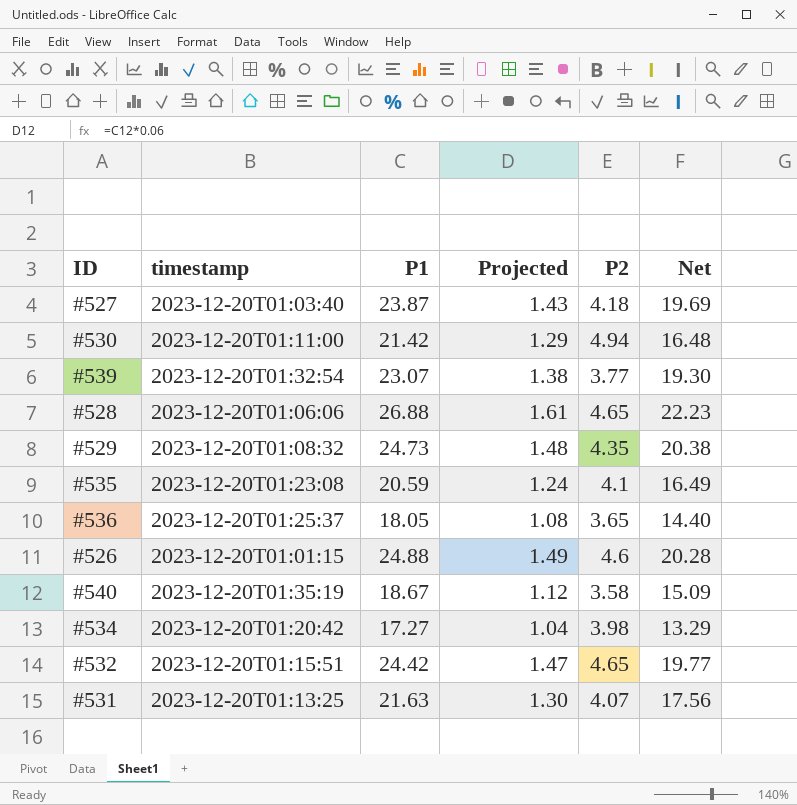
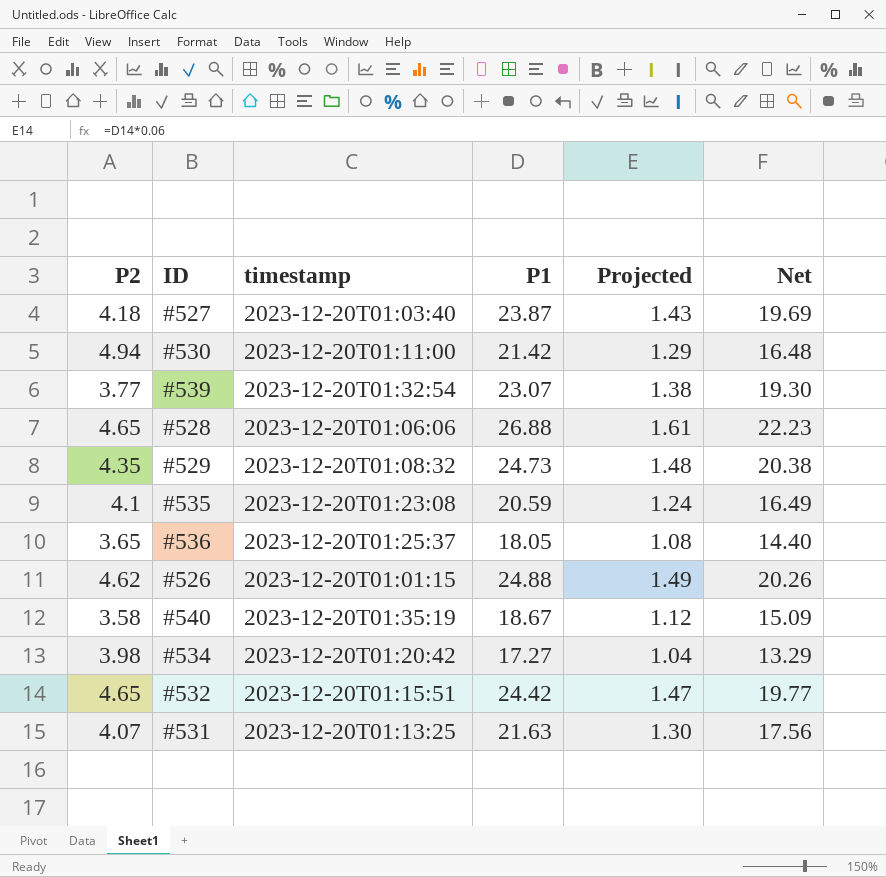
column P2 | position: 5 -> 1
#526 | P2: 4.6 -> 4.62
#526 | Net: 20.28 -> 20.26

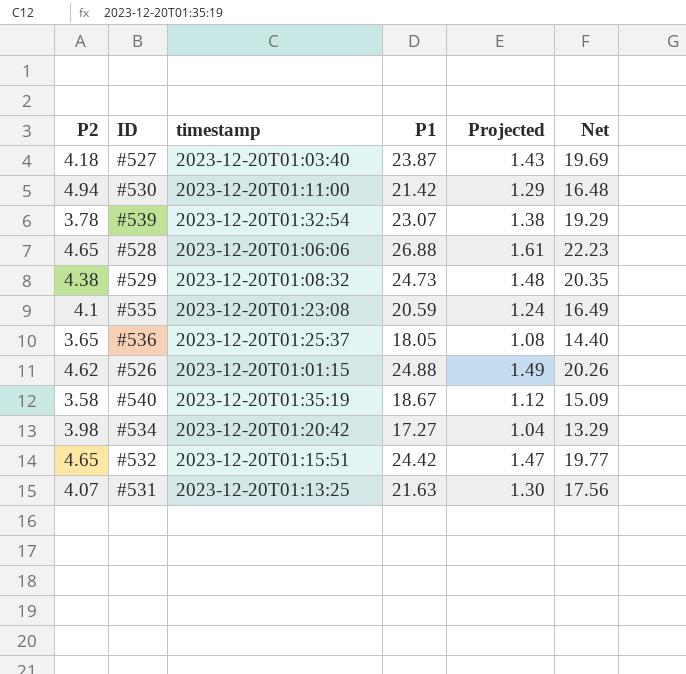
#539 | P2: 3.77 -> 3.78
#539 | Net: 19.30 -> 19.29
#529 | P2: 4.35 -> 4.38
#529 | Net: 20.38 -> 20.35

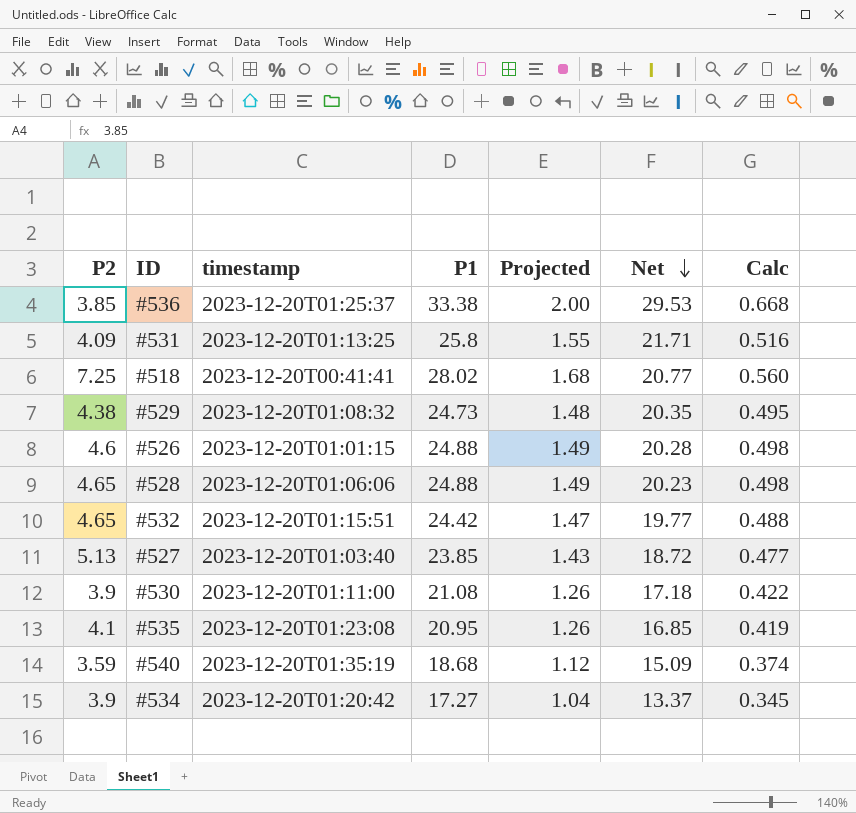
row order: none -> Net descending
column Calc | formula: none -> [P1] * 0.02
row #539: 3.78 | 2023-12-20T01:32:54 | 23.07 | 1.38 | 19.29 -> none
#536 | P2: 3.65 -> 3.85
#536 | P1: 18.05 -> 33.38
#536 | Projected: 1.08 -> 2.00
#536 | Net: 14.40 -> 29.53
#531 | P2: 4.07 -> 4.09
#531 | P1: 21.63 -> 25.8
#531 | Projected: 1.30 -> 1.55
#531 | Net: 17.56 -> 21.71
row #518: none -> 7.25 | 2023-12-20T00:41:41 | 28.02 | 1.68 | 20.77 | 0.560
#526 | P2: 4.62 -> 4.6
#526 | Net: 20.26 -> 20.28
#528 | P1: 26.88 -> 24.88
#528 | Projected: 1.61 -> 1.49
#528 | Net: 22.23 -> 20.23
#527 | P2: 4.18 -> 5.13
#527 | P1: 23.87 -> 23.85
#527 | Net: 19.69 -> 18.72
#530 | P2: 4.94 -> 3.9
#530 | P1: 21.42 -> 21.08
#530 | Projected: 1.29 -> 1.26
#530 | Net: 16.48 -> 17.18
#535 | P1: 20.59 -> 20.95
#535 | Projected: 1.24 -> 1.26
#535 | Net: 16.49 -> 16.85
#540 | P2: 3.58 -> 3.59
#540 | P1: 18.67 -> 18.68
#534 | P2: 3.98 -> 3.9
#534 | Net: 13.29 -> 13.37

